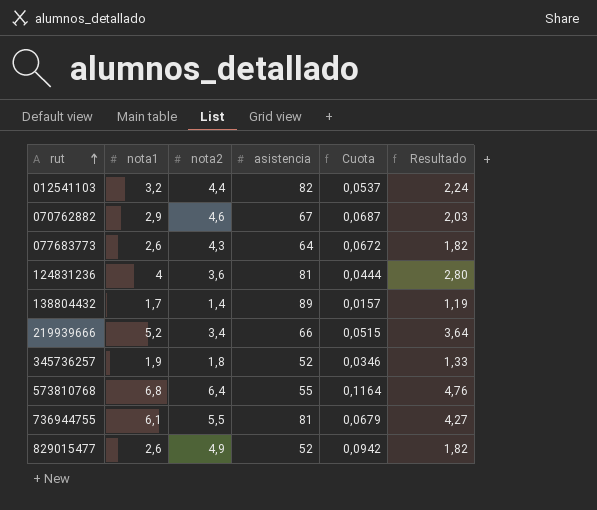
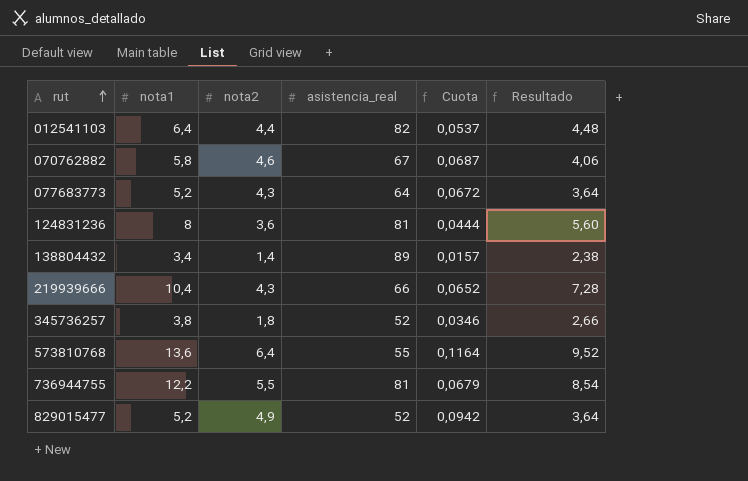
column name: asistencia -> asistencia_real
012541103 | nota1: 3,2 -> 6,4
012541103 | Resultado: 2,24 -> 4,48
070762882 | nota1: 2,9 -> 5,8
070762882 | Resultado: 2,03 -> 4,06
077683773 | nota1: 2,6 -> 5,2
077683773 | Resultado: 1,82 -> 3,64
124831236 | nota1: 4 -> 8
124831236 | Resultado: 2,80 -> 5,60
138804432 | nota1: 1,7 -> 3,4
138804432 | Resultado: 1,19 -> 2,38
219939666 | nota1: 5,2 -> 10,4
219939666 | nota2: 3,4 -> 4,3
219939666 | Cuota: 0,0515 -> 0,0652
219939666 | Resultado: 3,64 -> 7,28
345736257 | nota1: 1,9 -> 3,8
345736257 | Resultado: 1,33 -> 2,66
573810768 | nota1: 6,8 -> 13,6
573810768 | Resultado: 4,76 -> 9,52
736944755 | nota1: 6,1 -> 12,2
736944755 | Resultado: 4,27 -> 8,54
829015477 | nota1: 2,6 -> 5,2
829015477 | Resultado: 1,82 -> 3,64

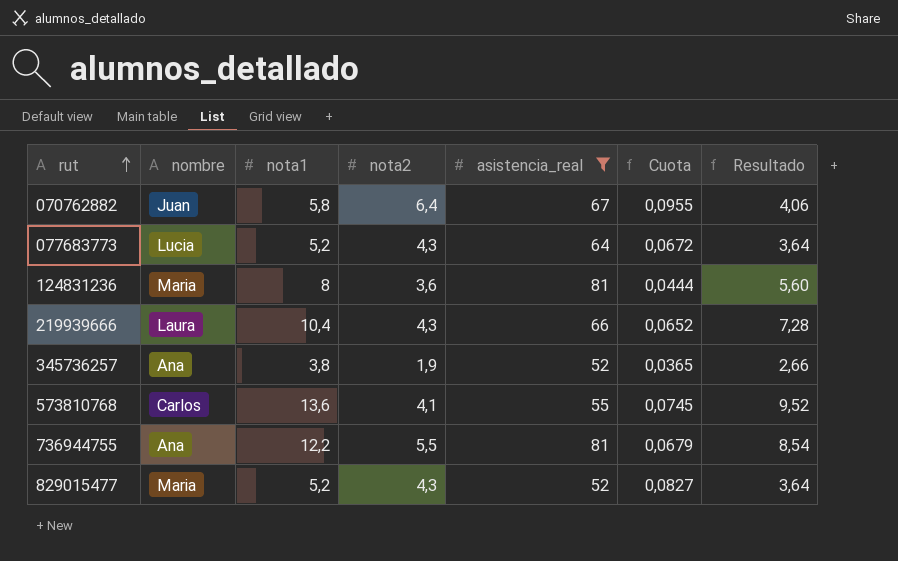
filter: none -> asistencia_real <= 81
column nombre | position: none -> 2
070762882 | nota2: 4,6 -> 6,4
070762882 | Cuota: 0,0687 -> 0,0955
345736257 | nota2: 1,8 -> 1,9
345736257 | Cuota: 0,0346 -> 0,0365
573810768 | nota2: 6,4 -> 4,1
573810768 | Cuota: 0,1164 -> 0,0745
829015477 | nota2: 4,9 -> 4,3
829015477 | Cuota: 0,0942 -> 0,0827

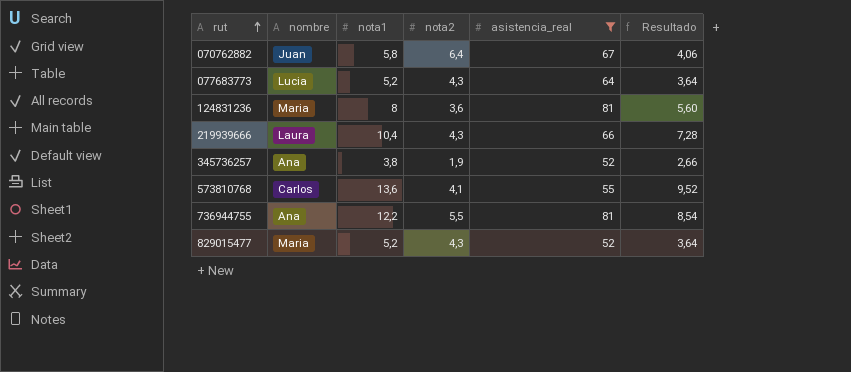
column Cuota | formula: [nota2] / [asistencia_real] -> none

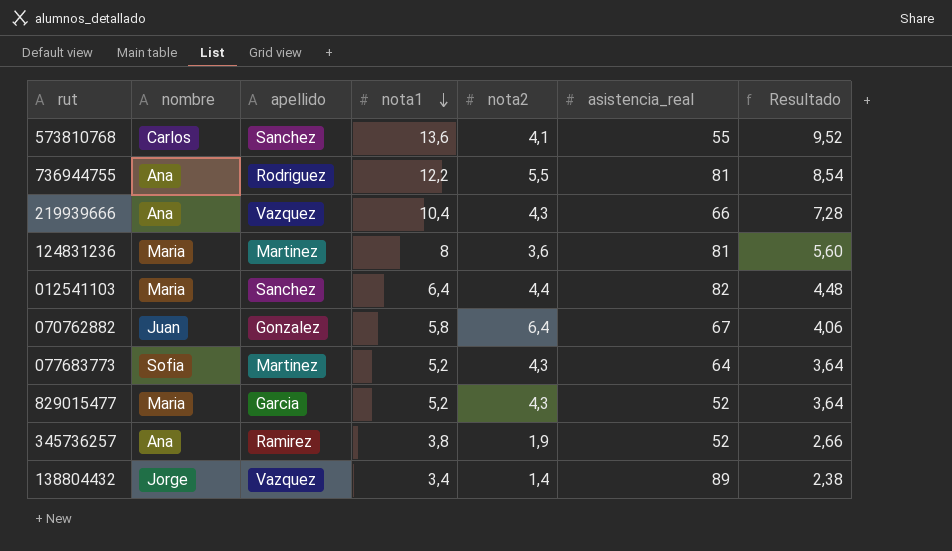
filter: asistencia_real <= 81 -> none
row order: rut ascending -> nota1 descending
column apellido | position: none -> 3
219939666 | nombre: Laura -> Ana
077683773 | nombre: Lucia -> Sofia

